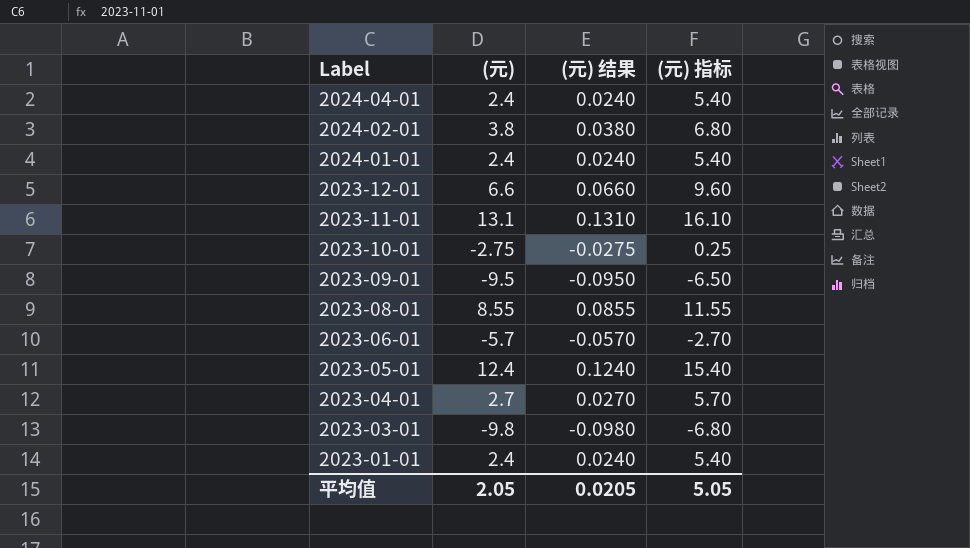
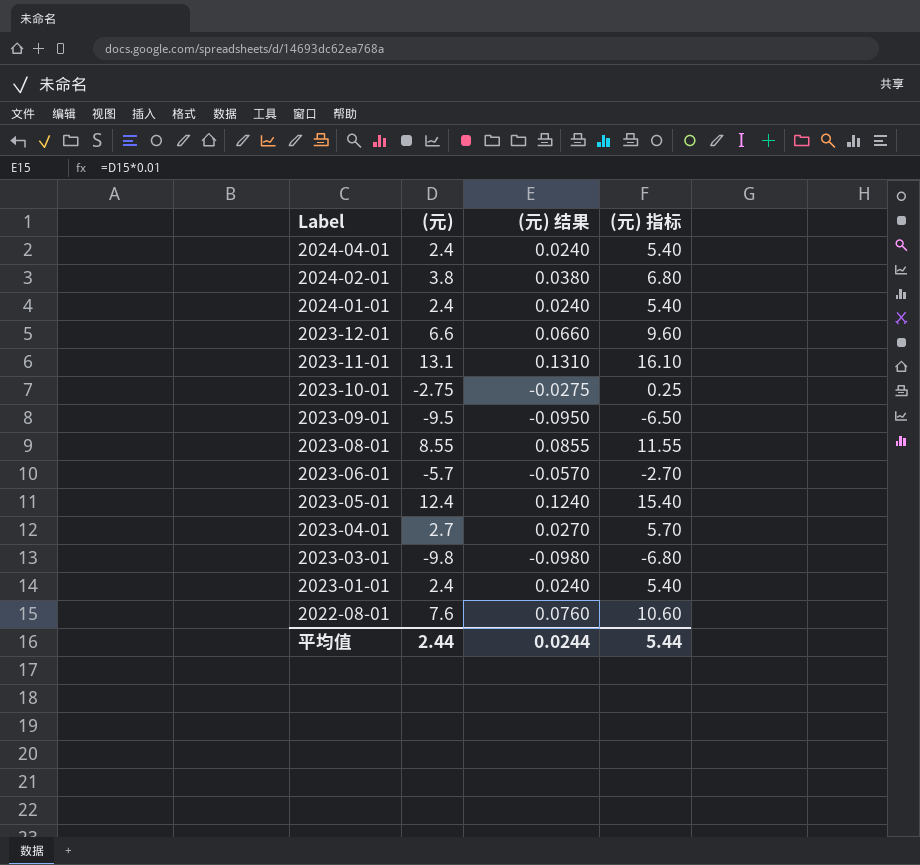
row 2022-08-01: none -> 7.6 | 0.0760 | 10.60
平均值 | (元): 2.05 -> 2.44
平均值 | (元) 结果: 0.0205 -> 0.0244
平均值 | (元) 指标: 5.05 -> 5.44

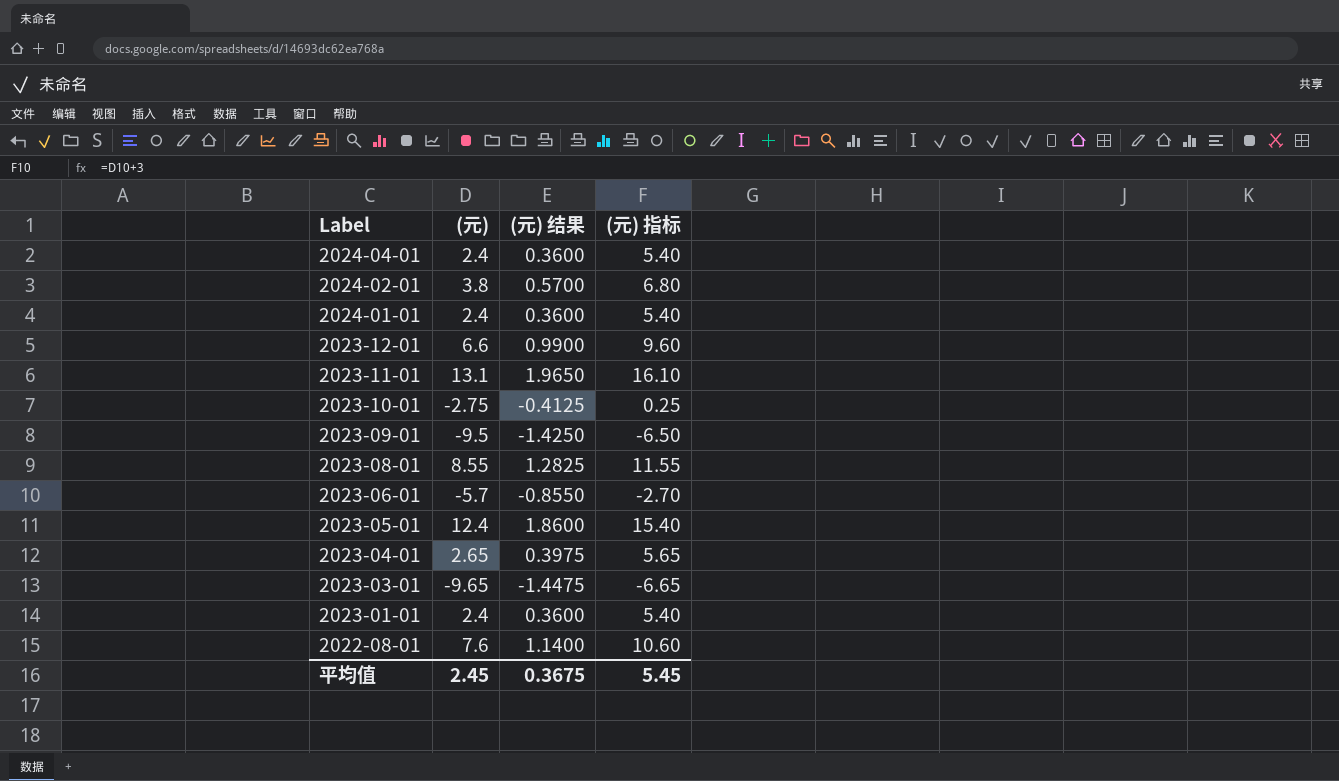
column (元) 结果 | formula: [(元)] * 0.01 -> [(元)] * 0.15
2023-04-01 | (元): 2.7 -> 2.65
2023-04-01 | (元) 指标: 5.70 -> 5.65
2023-03-01 | (元): -9.8 -> -9.65
2023-03-01 | (元) 指标: -6.80 -> -6.65
平均值 | (元): 2.44 -> 2.45
平均值 | (元) 结果: 0.0244 -> 0.3675
平均值 | (元) 指标: 5.44 -> 5.45

